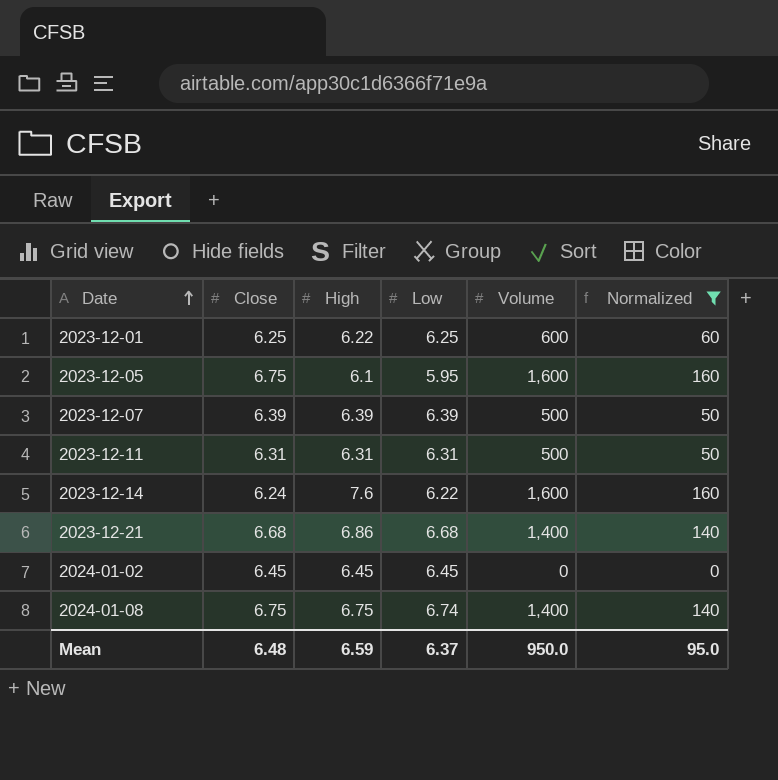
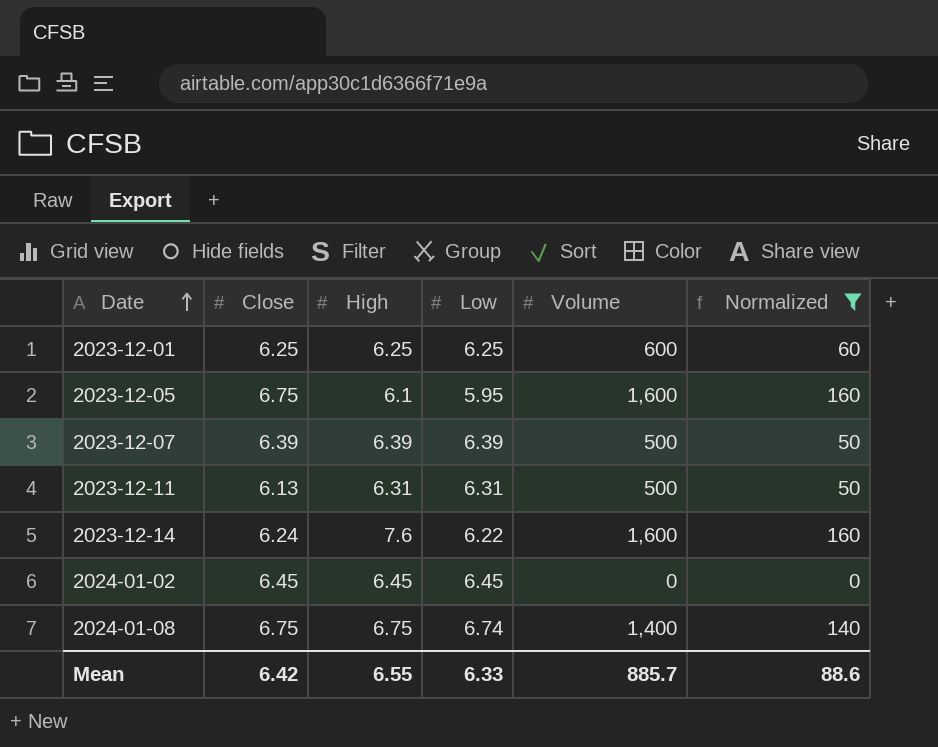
row 2023-12-21: 6.68 | 6.86 | 6.68 | 1,400 | 140 -> none
2023-12-01 | High: 6.22 -> 6.25
2023-12-11 | Close: 6.31 -> 6.13
Mean | Close: 6.48 -> 6.42
Mean | High: 6.59 -> 6.55
Mean | Low: 6.37 -> 6.33
Mean | Volume: 950.0 -> 885.7
Mean | Normalized: 95.0 -> 88.6

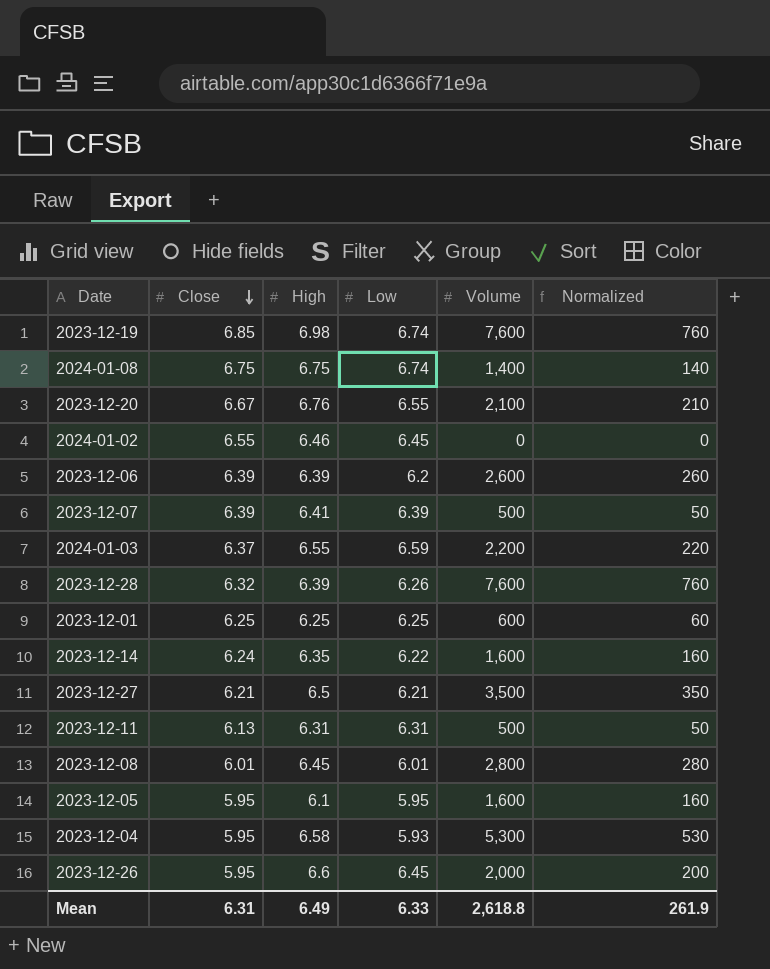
filter: Normalized <= 160 -> none
row order: Date ascending -> Close descending
2024-01-02 | Close: 6.45 -> 6.55
2024-01-02 | High: 6.45 -> 6.46
2023-12-07 | High: 6.39 -> 6.41
2023-12-14 | High: 7.6 -> 6.35
2023-12-05 | Close: 6.75 -> 5.95
Mean | Close: 6.42 -> 6.31
Mean | High: 6.55 -> 6.49
Mean | Volume: 885.7 -> 2,618.8
Mean | Normalized: 88.6 -> 261.9

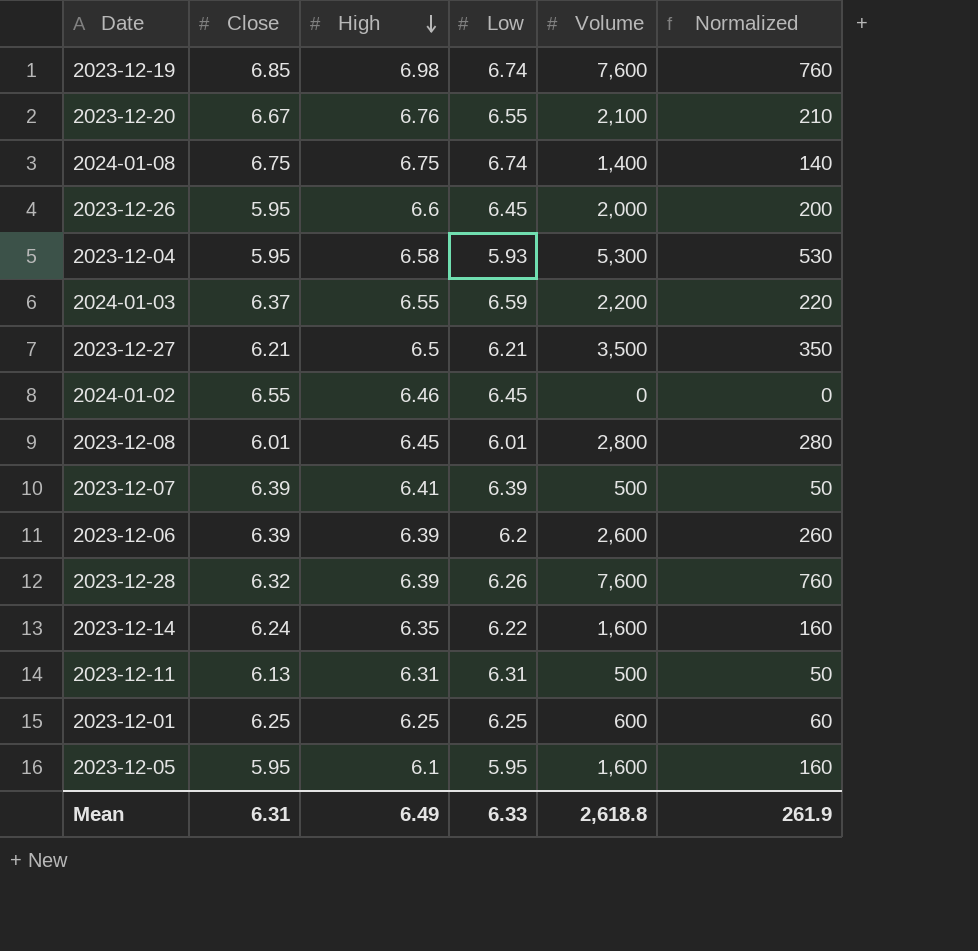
row order: Close descending -> High descending

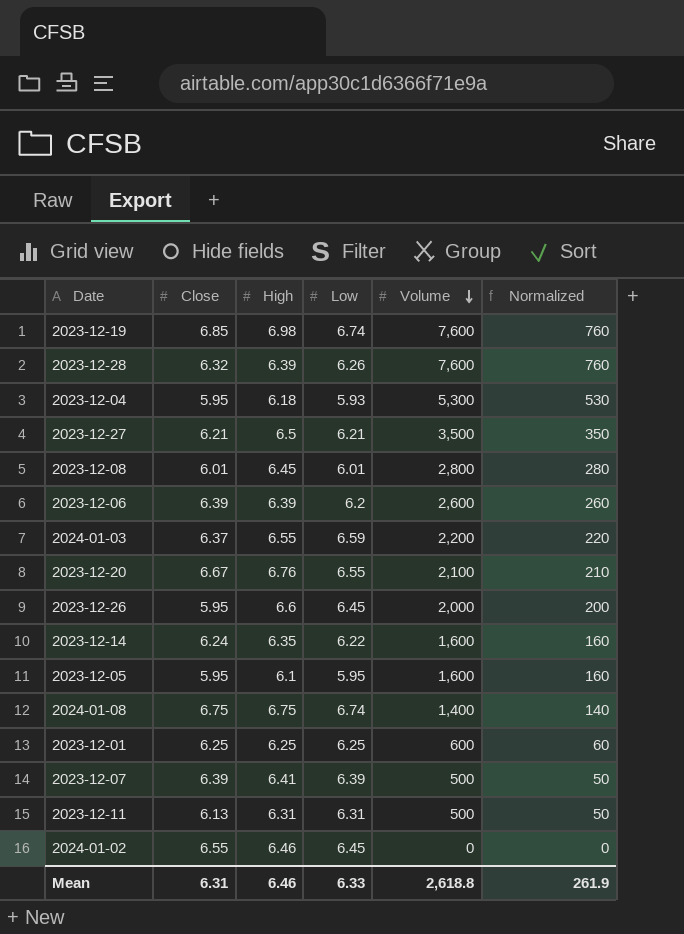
row order: High descending -> Volume descending
2023-12-04 | High: 6.58 -> 6.18
Mean | High: 6.49 -> 6.46

